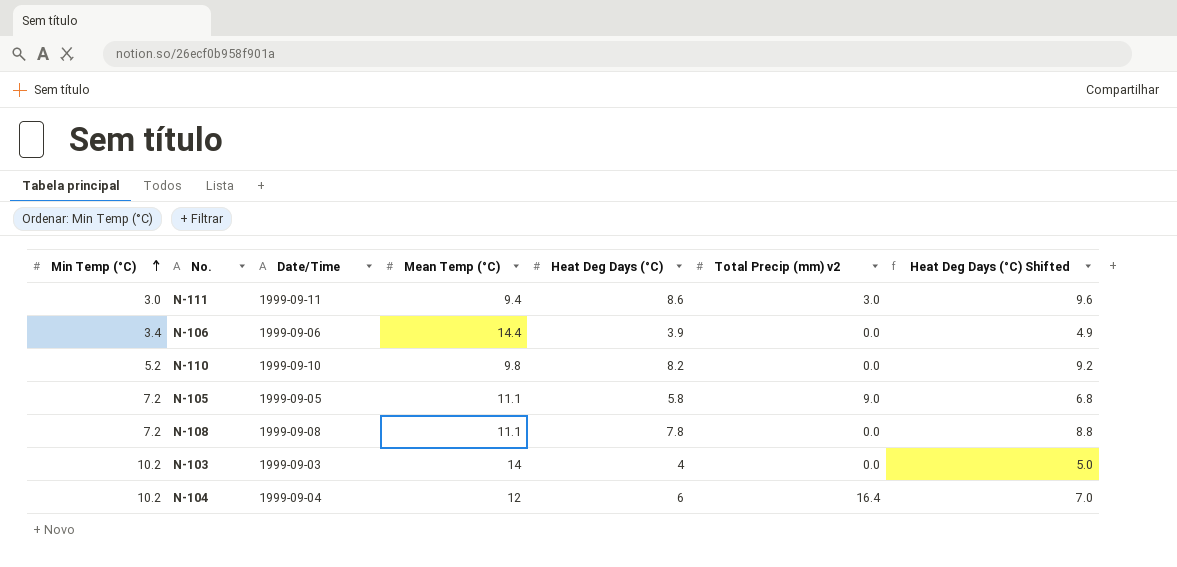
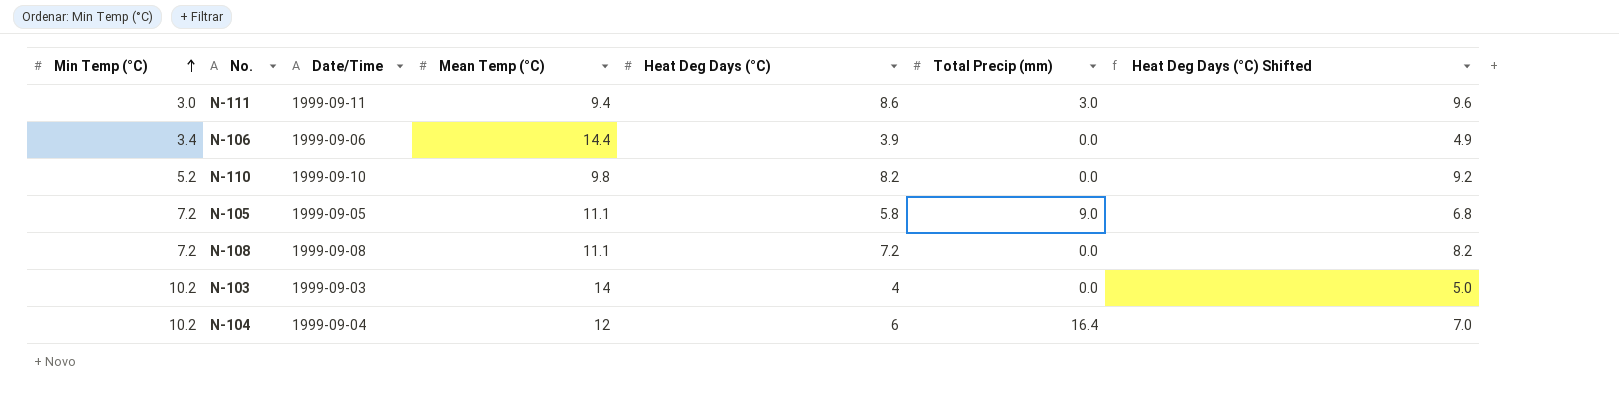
column name: Total Precip (mm) v2 -> Total Precip (mm)
N-108 | Heat Deg Days (°C): 7.8 -> 7.2
N-108 | Heat Deg Days (°C) Shifted: 8.8 -> 8.2

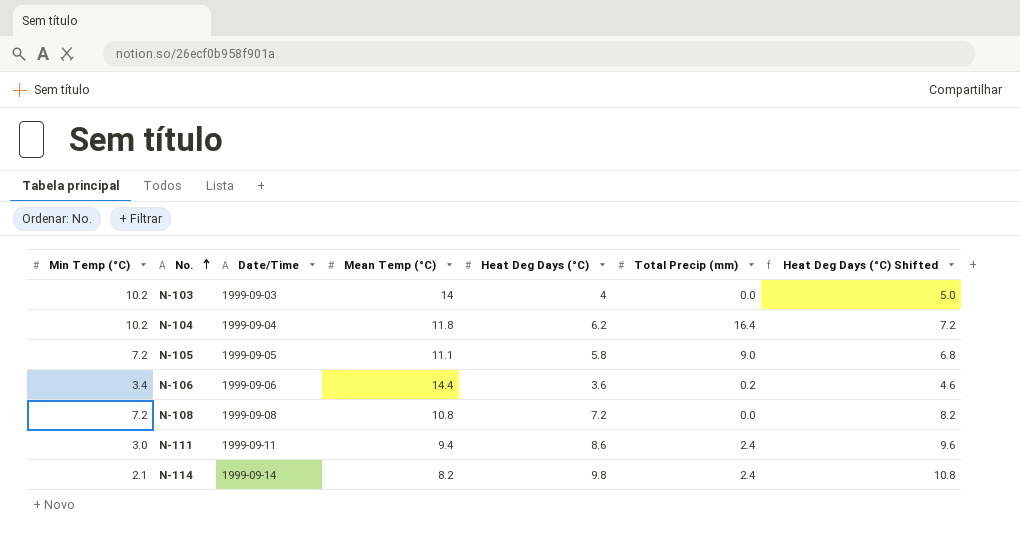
row order: Min Temp (°C) ascending -> No. ascending
row N-110: 5.2 | 1999-09-10 | 9.8 | 8.2 | 0.0 | 9.2 -> none
N-104 | Mean Temp (°C): 12 -> 11.8
N-104 | Heat Deg Days (°C): 6 -> 6.2
N-104 | Heat Deg Days (°C) Shifted: 7.0 -> 7.2
N-106 | Heat Deg Days (°C): 3.9 -> 3.6
N-106 | Total Precip (mm): 0.0 -> 0.2
N-106 | Heat Deg Days (°C) Shifted: 4.9 -> 4.6
N-108 | Mean Temp (°C): 11.1 -> 10.8
N-111 | Total Precip (mm): 3.0 -> 2.4
row N-114: none -> 2.1 | 1999-09-14 | 8.2 | 9.8 | 2.4 | 10.8

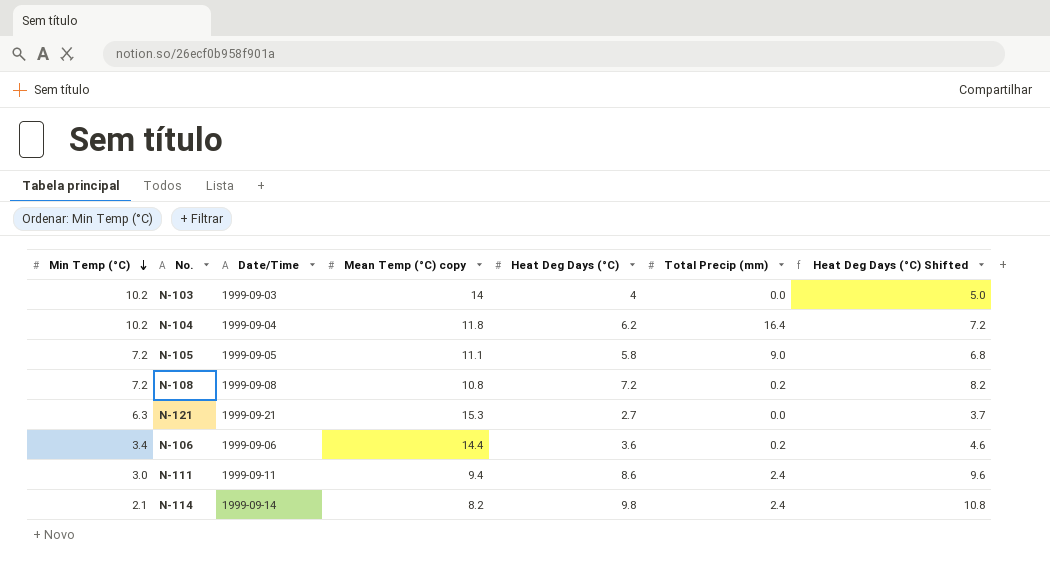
row order: No. ascending -> Min Temp (°C) descending
column name: Mean Temp (°C) -> Mean Temp (°C) copy
N-108 | Total Precip (mm): 0.0 -> 0.2
row N-121: none -> 6.3 | 1999-09-21 | 15.3 | 2.7 | 0.0 | 3.7

